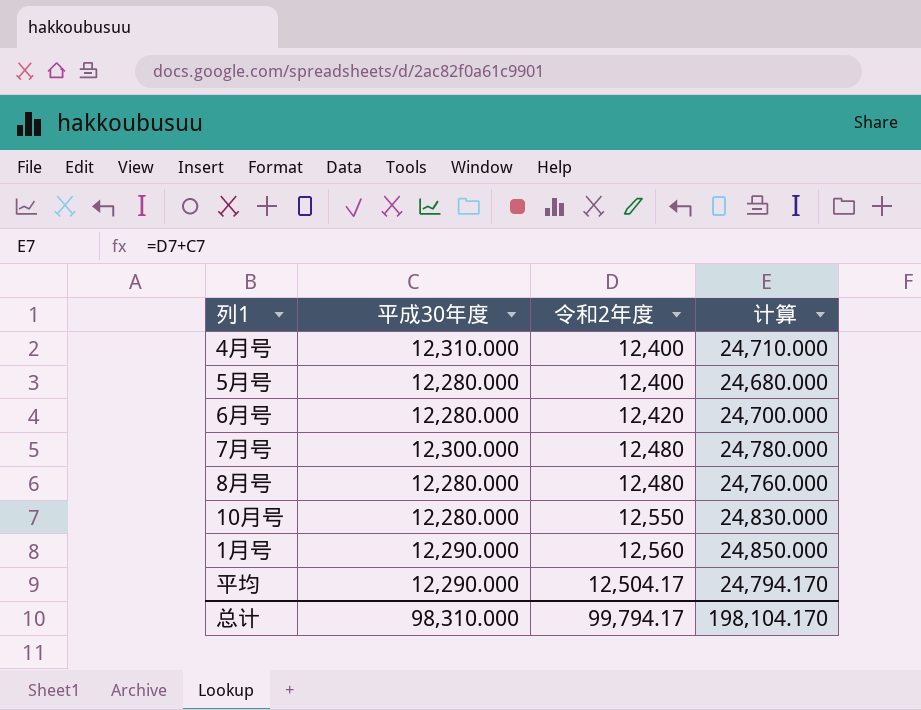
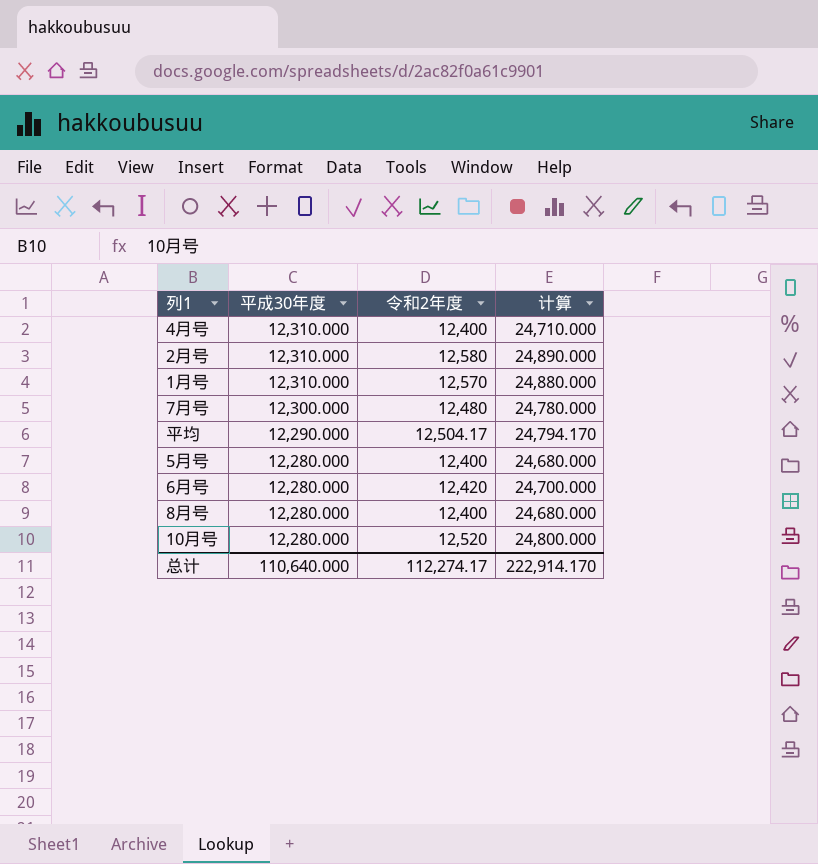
row order: none -> 平成30年度 descending
row 2月号: none -> 12,310.000 | 12,580 | 24,890.000
1月号 | 平成30年度: 12,290.000 -> 12,310.000
1月号 | 令和2年度: 12,560 -> 12,570
1月号 | 计算: 24,850.000 -> 24,880.000
8月号 | 令和2年度: 12,480 -> 12,400
8月号 | 计算: 24,760.000 -> 24,680.000
10月号 | 令和2年度: 12,550 -> 12,520
10月号 | 计算: 24,830.000 -> 24,800.000
总计 | 平成30年度: 98,310.000 -> 110,640.000
总计 | 令和2年度: 99,794.17 -> 112,274.17
总计 | 计算: 198,104.170 -> 222,914.170

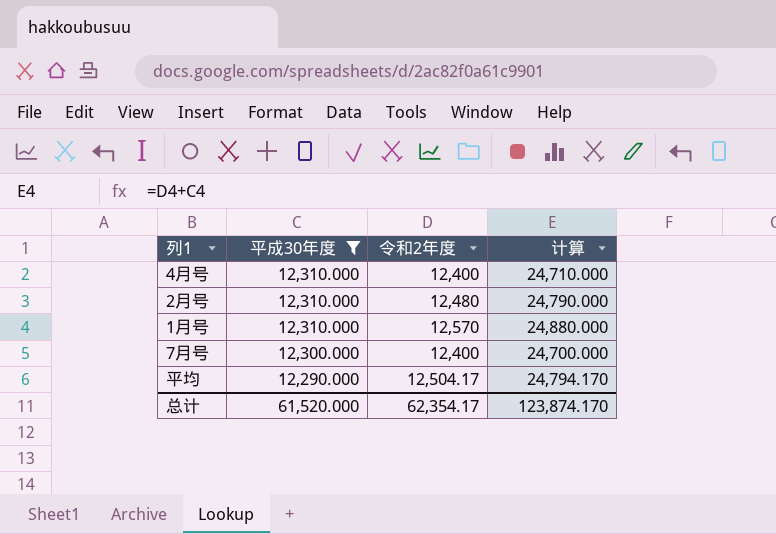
filter: none -> 平成30年度 != 12,280.000
2月号 | 令和2年度: 12,580 -> 12,480
2月号 | 计算: 24,890.000 -> 24,790.000
7月号 | 令和2年度: 12,480 -> 12,400
7月号 | 计算: 24,780.000 -> 24,700.000
总计 | 平成30年度: 110,640.000 -> 61,520.000
总计 | 令和2年度: 112,274.17 -> 62,354.17
总计 | 计算: 222,914.170 -> 123,874.170

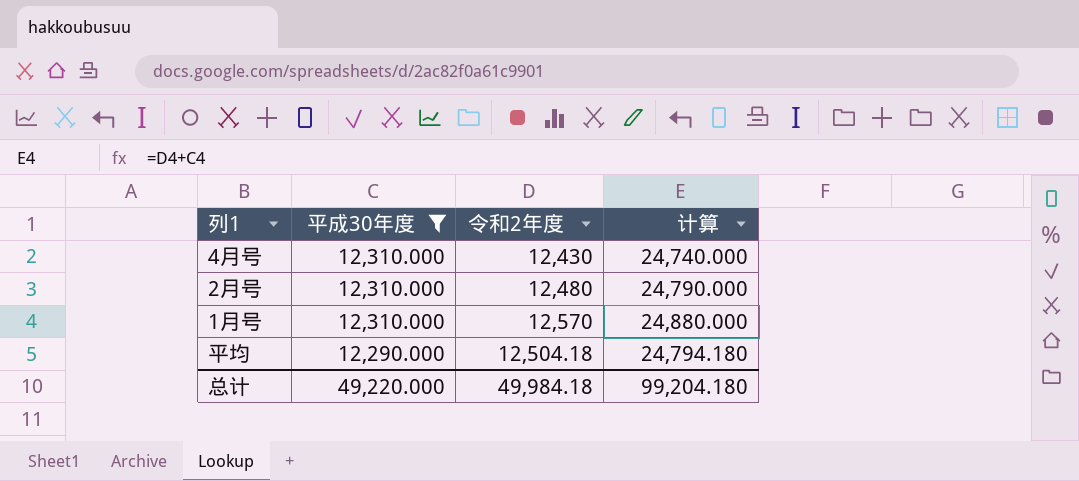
row 7月号: 12,300.000 | 12,400 | 24,700.000 -> none
4月号 | 令和2年度: 12,400 -> 12,430
4月号 | 计算: 24,710.000 -> 24,740.000
平均 | 令和2年度: 12,504.17 -> 12,504.18
平均 | 计算: 24,794.170 -> 24,794.180
总计 | 平成30年度: 61,520.000 -> 49,220.000
总计 | 令和2年度: 62,354.17 -> 49,984.18
总计 | 计算: 123,874.170 -> 99,204.180

